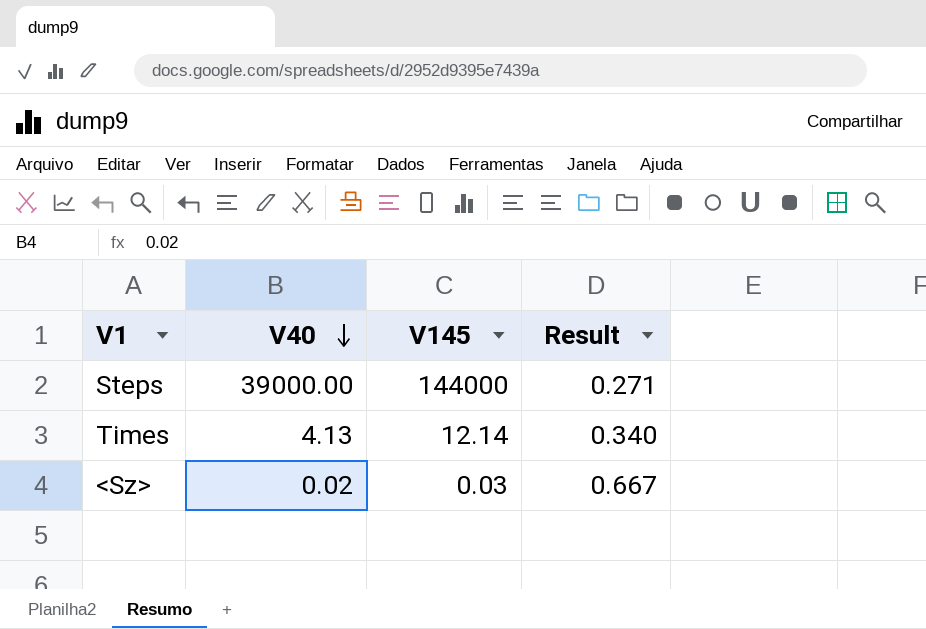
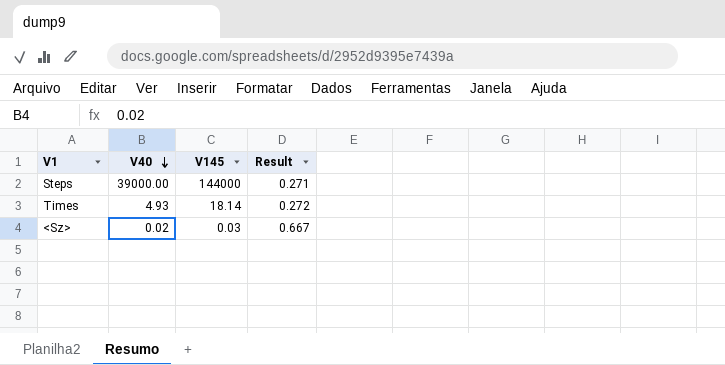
Times | V40: 4.13 -> 4.93
Times | V145: 12.14 -> 18.14
Times | Result: 0.340 -> 0.272

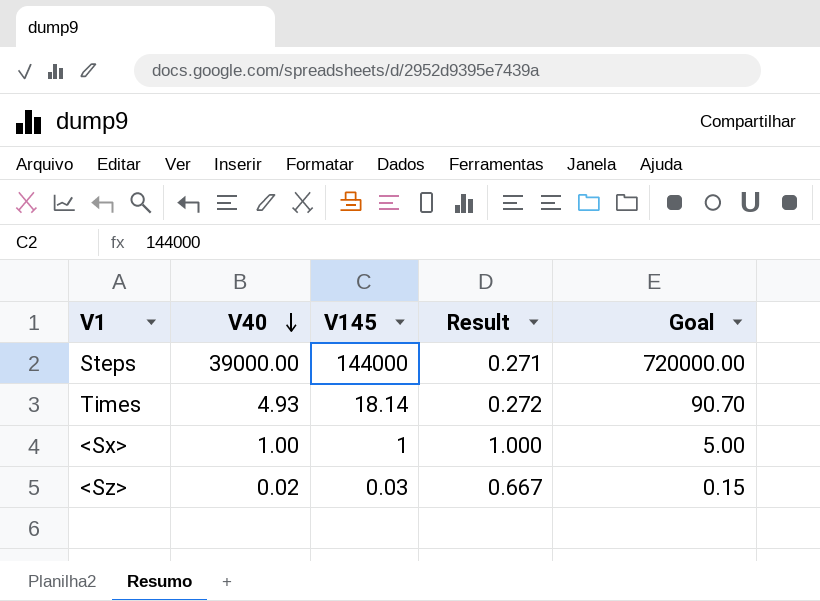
column Goal | formula: none -> [V145] * 5
row <Sx>: none -> 1.00 | 1 | 1.000 | 5.00

